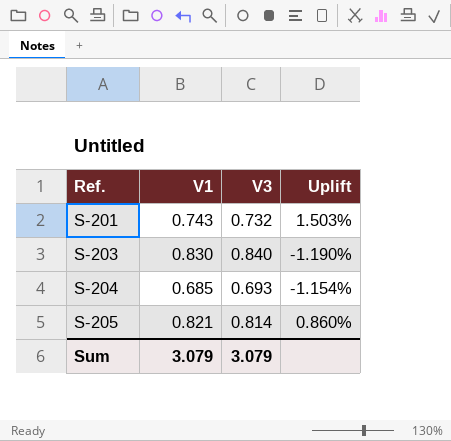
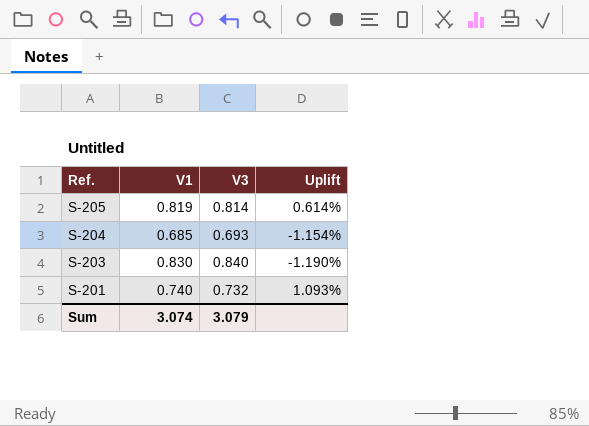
row order: Ref. ascending -> Ref. descending
S-205 | V1: 0.821 -> 0.819
S-205 | Uplift: 0.860% -> 0.614%
S-201 | V1: 0.743 -> 0.740
S-201 | Uplift: 1.503% -> 1.093%
Sum | V1: 3.079 -> 3.074

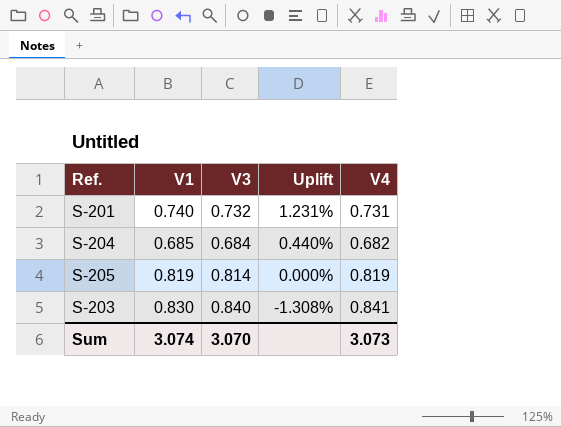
row order: Ref. descending -> Uplift descending
column Uplift | formula: ([V1] - [V3]) / [V3] -> ([V1] - [V4]) / [V4]
column V4 | position: none -> 5
S-204 | V3: 0.693 -> 0.684
Sum | V3: 3.079 -> 3.070

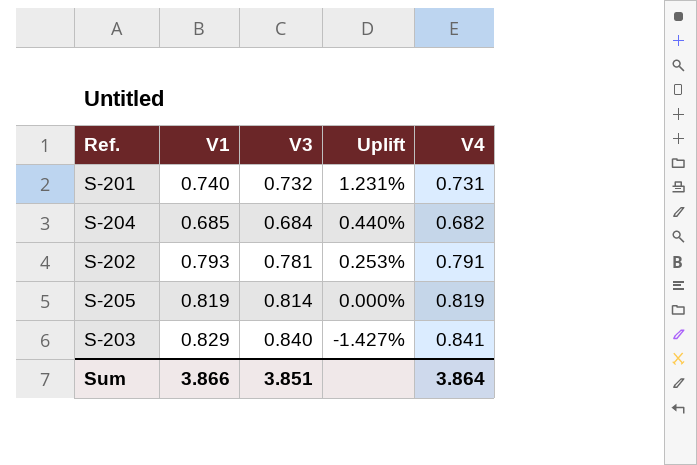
row S-202: none -> 0.793 | 0.781 | 0.253% | 0.791
S-203 | V1: 0.830 -> 0.829
S-203 | Uplift: -1.308% -> -1.427%
Sum | V1: 3.074 -> 3.866
Sum | V3: 3.070 -> 3.851
Sum | V4: 3.073 -> 3.864

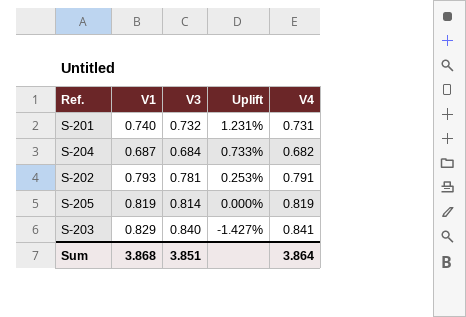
S-204 | V1: 0.685 -> 0.687
S-204 | Uplift: 0.440% -> 0.733%
Sum | V1: 3.866 -> 3.868

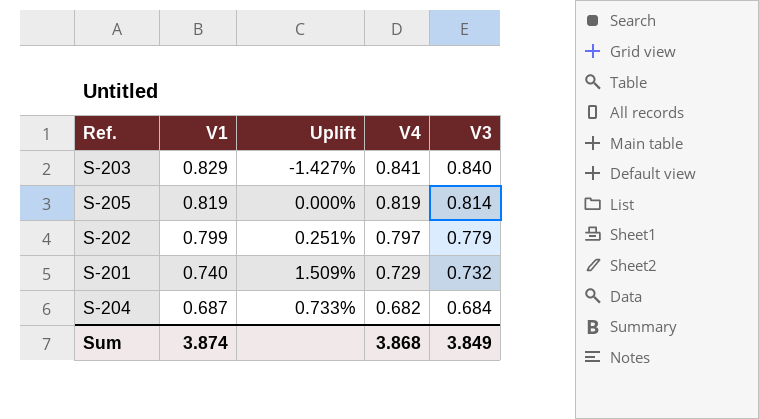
row order: Uplift descending -> V1 descending
column V3 | position: 3 -> 5
S-202 | V1: 0.793 -> 0.799
S-202 | Uplift: 0.253% -> 0.251%
S-202 | V4: 0.791 -> 0.797
S-202 | V3: 0.781 -> 0.779
S-201 | Uplift: 1.231% -> 1.509%
S-201 | V4: 0.731 -> 0.729
Sum | V1: 3.868 -> 3.874
Sum | V4: 3.864 -> 3.868
Sum | V3: 3.851 -> 3.849

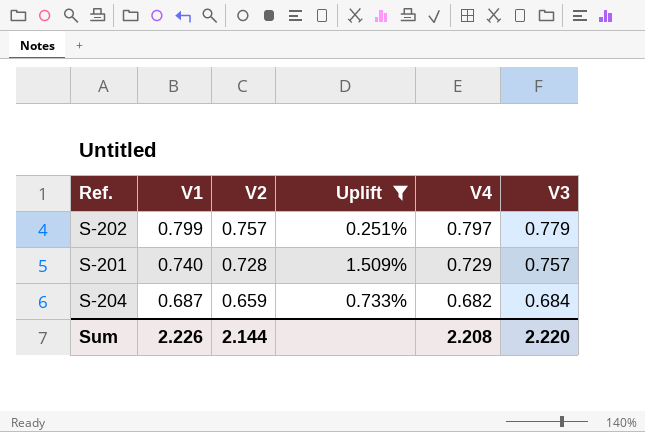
filter: none -> Uplift >= 0.251%
column V2 | position: none -> 3
S-201 | V3: 0.732 -> 0.757
Sum | V1: 3.874 -> 2.226
Sum | V4: 3.868 -> 2.208
Sum | V3: 3.849 -> 2.220

